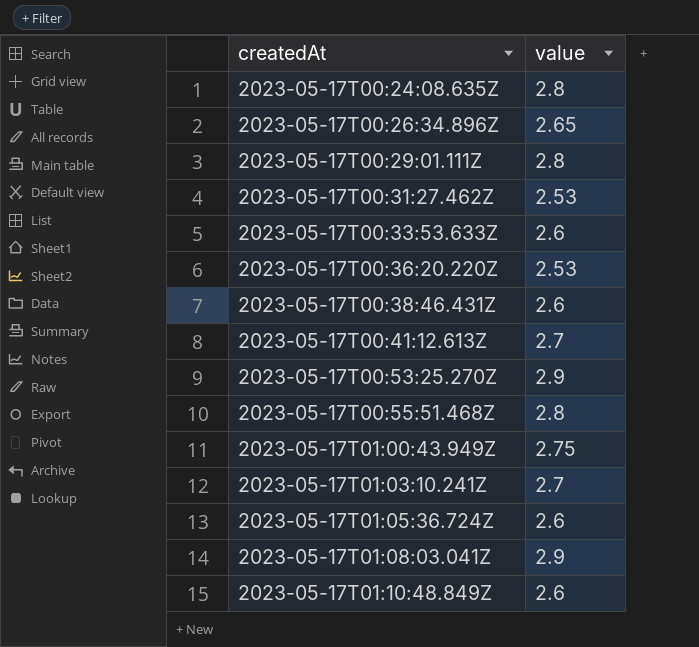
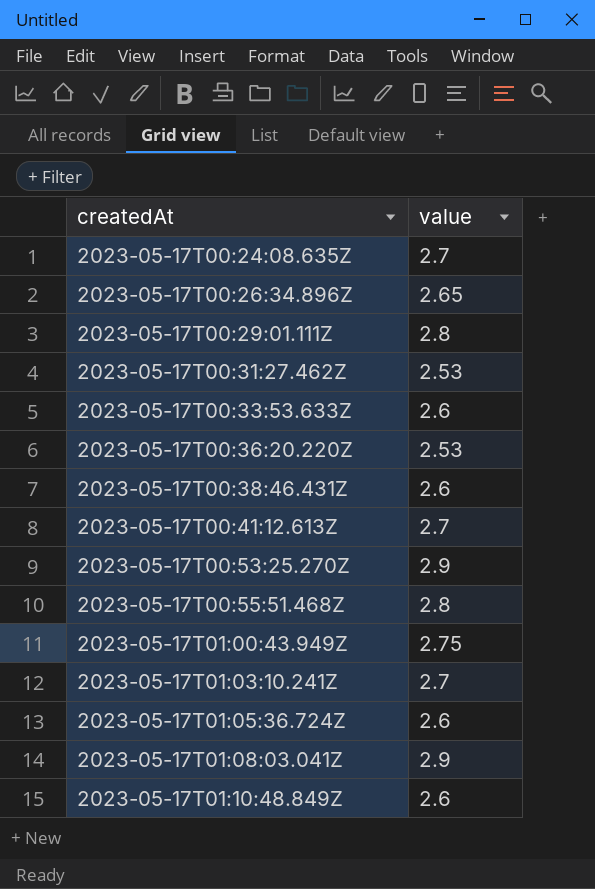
2023-05-17T00:24:08.635Z | value: 2.8 -> 2.7

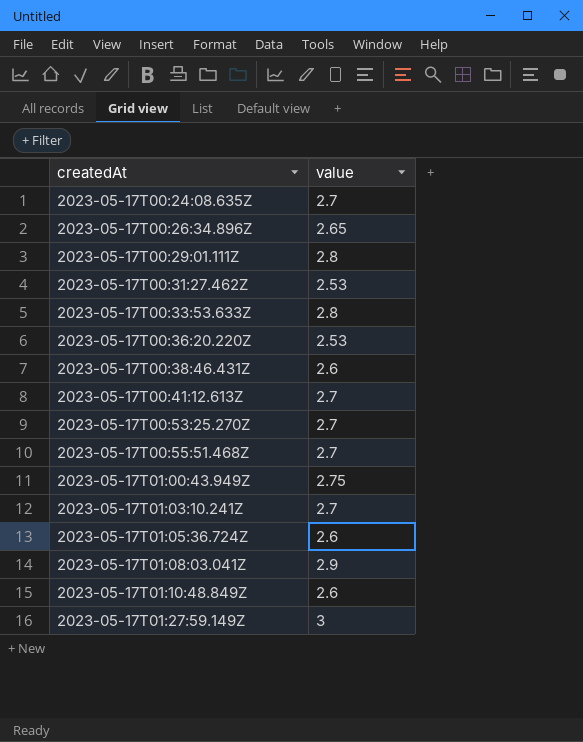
2023-05-17T00:33:53.633Z | value: 2.6 -> 2.8
2023-05-17T00:53:25.270Z | value: 2.9 -> 2.7
2023-05-17T00:55:51.468Z | value: 2.8 -> 2.7
row 2023-05-17T01:27:59.149Z: none -> 3

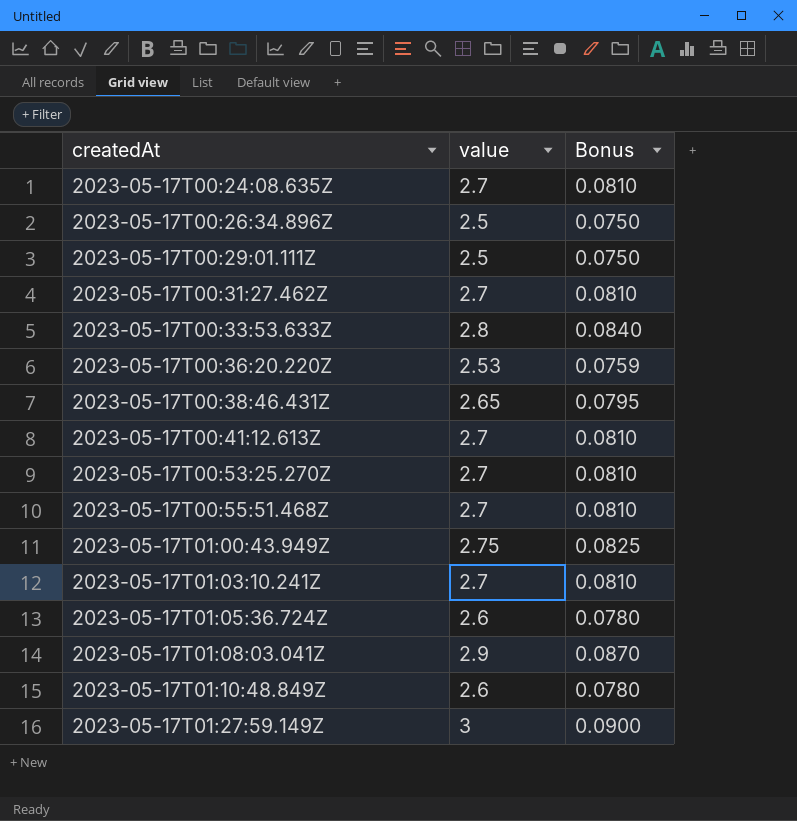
column Bonus | formula: none -> [value] * 0.03
2023-05-17T00:26:34.896Z | value: 2.65 -> 2.5
2023-05-17T00:29:01.111Z | value: 2.8 -> 2.5
2023-05-17T00:31:27.462Z | value: 2.53 -> 2.7
2023-05-17T00:38:46.431Z | value: 2.6 -> 2.65

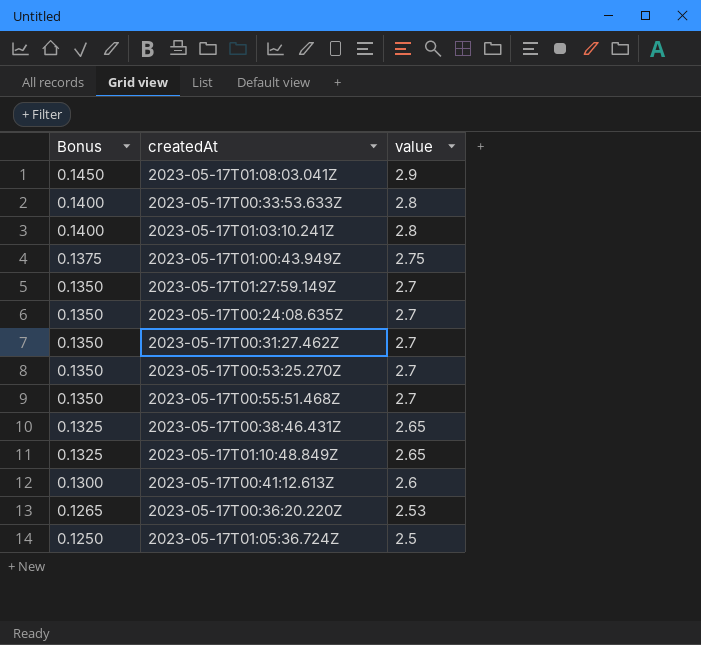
row order: createdAt ascending -> Bonus descending
column Bonus | formula: [value] * 0.03 -> [value] * 0.05
column Bonus | position: 3 -> 1
row 2023-05-17T00:26:34.896Z: 2.5 | 0.0750 -> none
row 2023-05-17T00:29:01.111Z: 2.5 | 0.0750 -> none
2023-05-17T01:03:10.241Z | value: 2.7 -> 2.8
2023-05-17T01:27:59.149Z | value: 3 -> 2.7
2023-05-17T01:10:48.849Z | value: 2.6 -> 2.65
2023-05-17T00:41:12.613Z | value: 2.7 -> 2.6
2023-05-17T01:05:36.724Z | value: 2.6 -> 2.5

